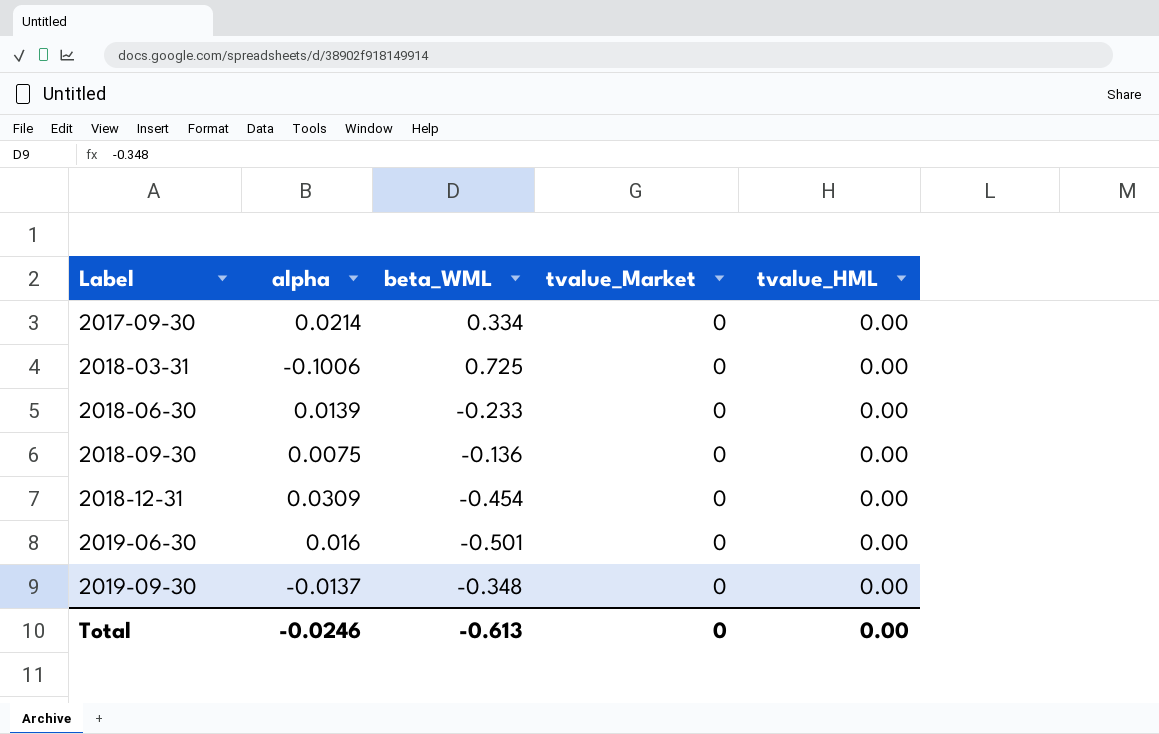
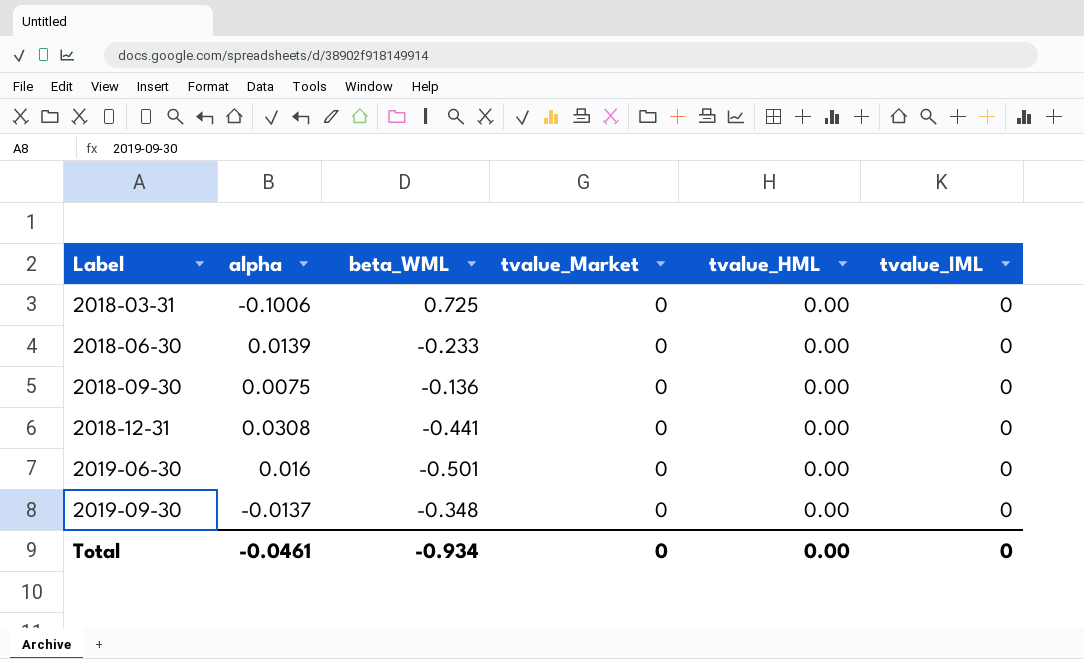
column tvalue_IML | position: none -> 6
row 2017-09-30: 0.0214 | 0.334 | 0 | 0.00 -> none
2018-12-31 | alpha: 0.0309 -> 0.0308
2018-12-31 | beta_WML: -0.454 -> -0.441
Total | alpha: -0.0246 -> -0.0461
Total | beta_WML: -0.613 -> -0.934

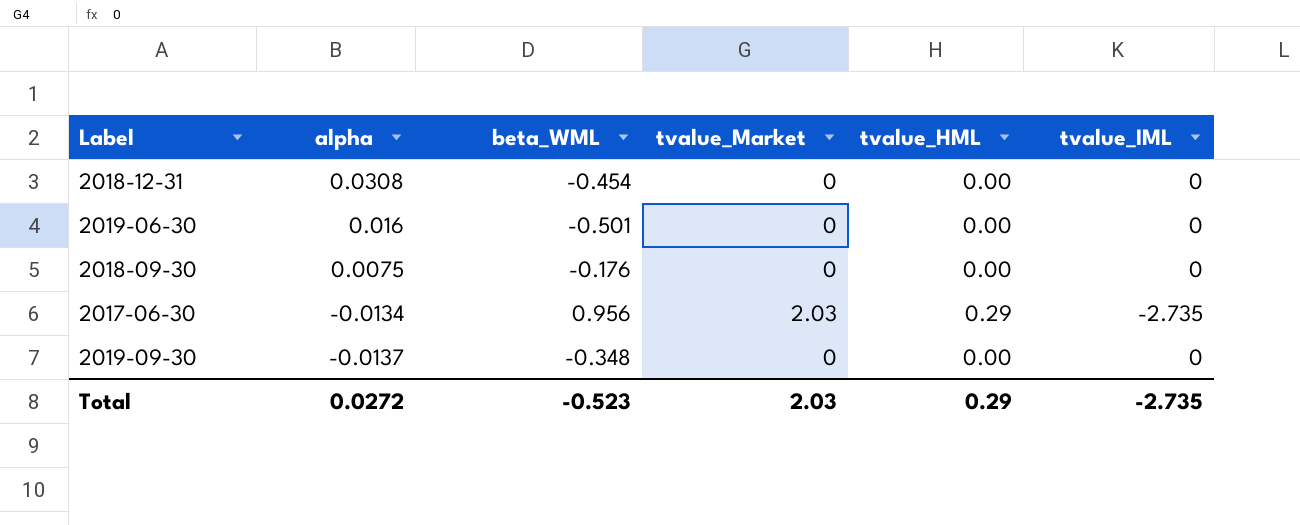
row order: Label ascending -> alpha descending
row 2018-03-31: -0.1006 | 0.725 | 0 | 0.00 | 0 -> none
row 2018-06-30: 0.0139 | -0.233 | 0 | 0.00 | 0 -> none
2018-12-31 | beta_WML: -0.441 -> -0.454
2018-09-30 | beta_WML: -0.136 -> -0.176
row 2017-06-30: none -> -0.0134 | 0.956 | 2.03 | 0.29 | -2.735
Total | alpha: -0.0461 -> 0.0272
Total | beta_WML: -0.934 -> -0.523
Total | tvalue_Market: 0 -> 2.03
Total | tvalue_HML: 0.00 -> 0.29
Total | tvalue_IML: 0 -> -2.735

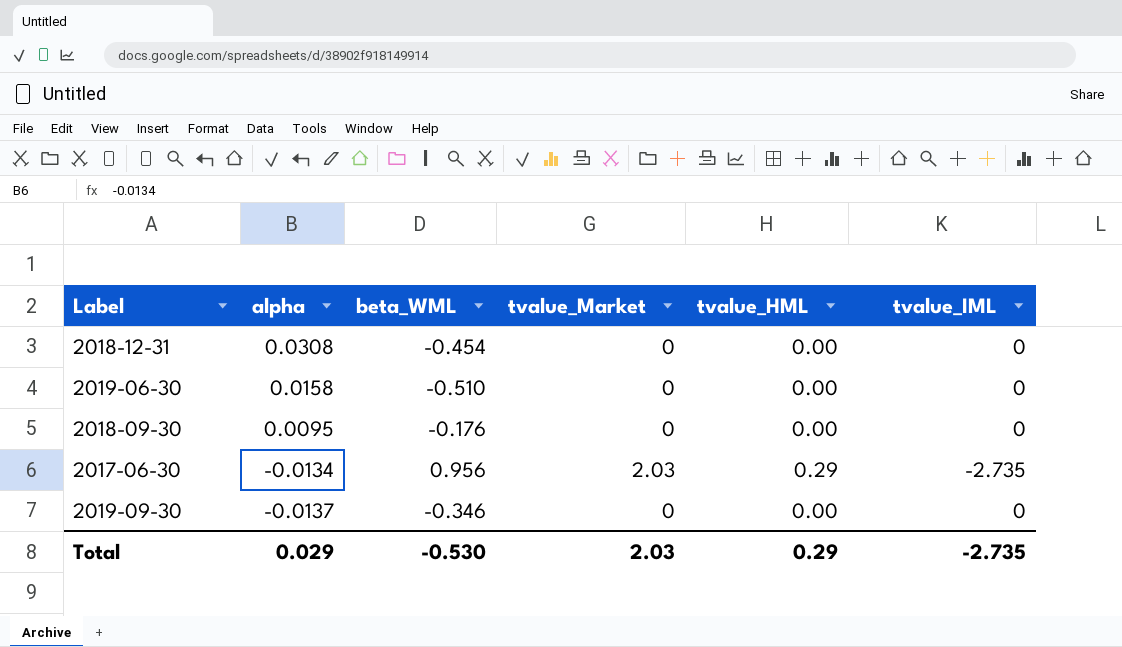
2019-06-30 | alpha: 0.016 -> 0.0158
2019-06-30 | beta_WML: -0.501 -> -0.510
2018-09-30 | alpha: 0.0075 -> 0.0095
2019-09-30 | beta_WML: -0.348 -> -0.346
Total | alpha: 0.0272 -> 0.029
Total | beta_WML: -0.523 -> -0.530

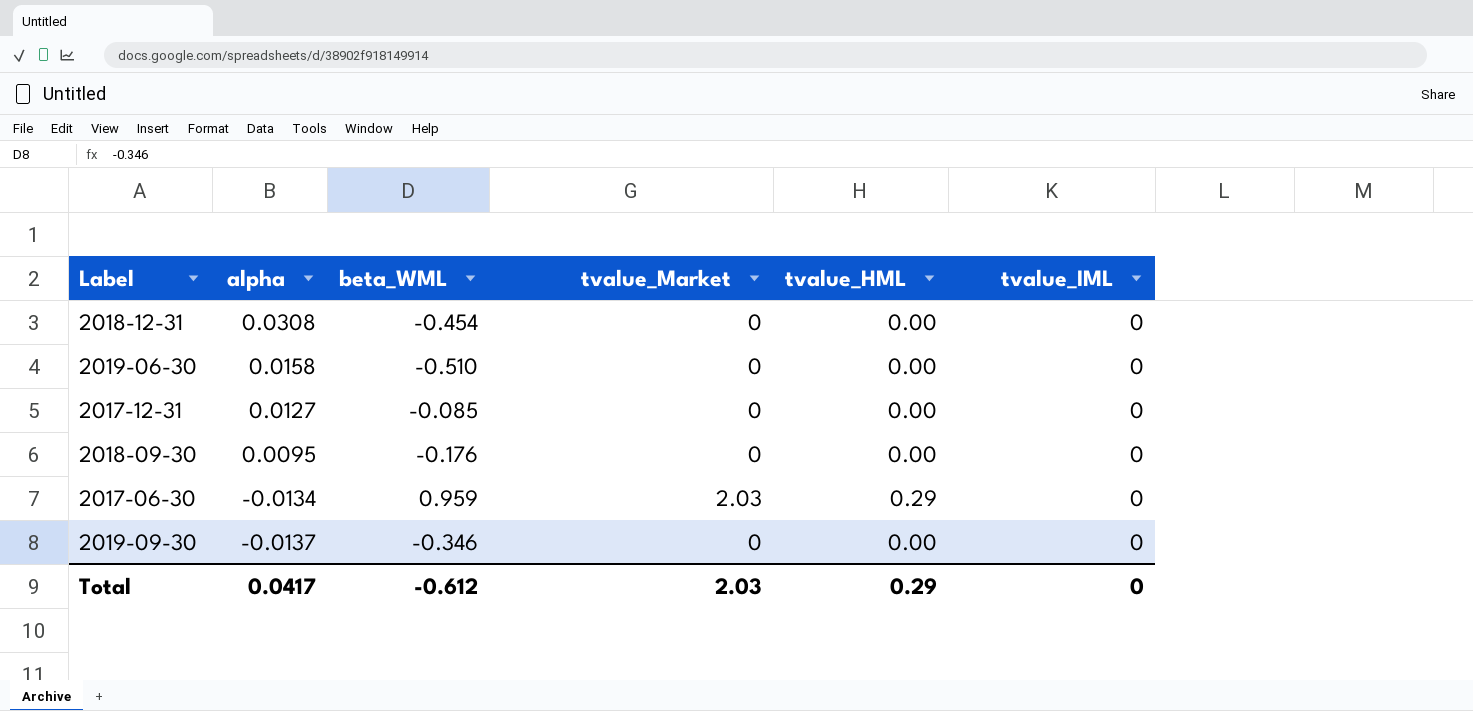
row 2017-12-31: none -> 0.0127 | -0.085 | 0 | 0.00 | 0
2017-06-30 | beta_WML: 0.956 -> 0.959
2017-06-30 | tvalue_IML: -2.735 -> 0
Total | alpha: 0.029 -> 0.0417
Total | beta_WML: -0.530 -> -0.612
Total | tvalue_IML: -2.735 -> 0

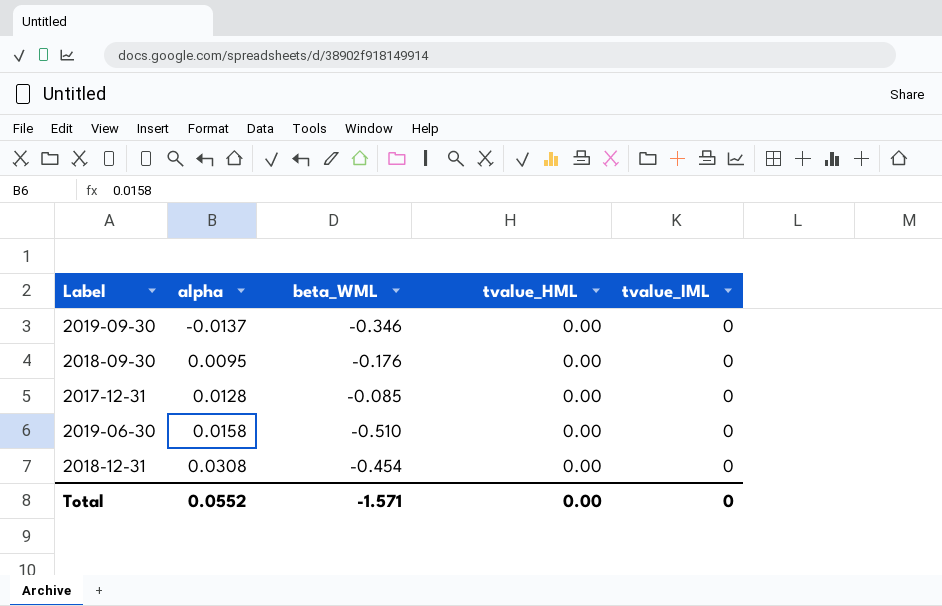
row order: alpha descending -> alpha ascending
column tvalue_Market | position: 4 -> none
row 2017-06-30: -0.0134 | 0.959 | 2.03 | 0.29 | 0 -> none
2017-12-31 | alpha: 0.0127 -> 0.0128
Total | alpha: 0.0417 -> 0.0552
Total | beta_WML: -0.612 -> -1.571
Total | tvalue_HML: 0.29 -> 0.00

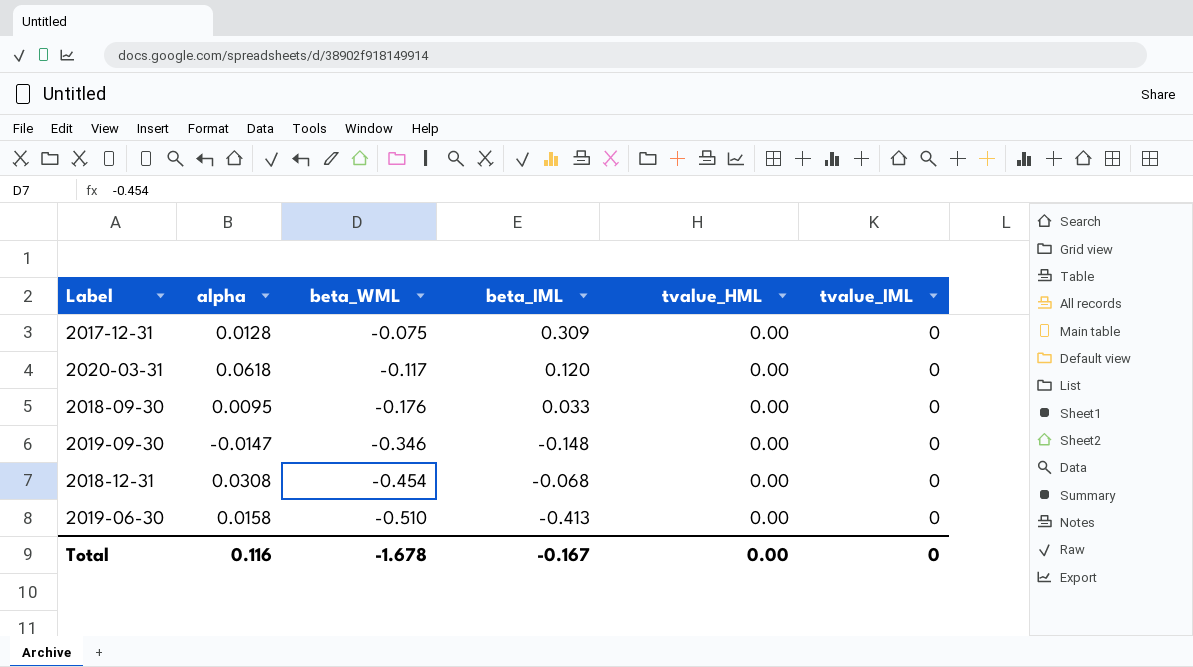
row order: alpha ascending -> beta_WML descending
column beta_IML | position: none -> 4
2017-12-31 | beta_WML: -0.085 -> -0.075
row 2020-03-31: none -> 0.0618 | -0.117 | 0.120 | 0.00 | 0
2019-09-30 | alpha: -0.0137 -> -0.0147
Total | alpha: 0.0552 -> 0.116
Total | beta_WML: -1.571 -> -1.678

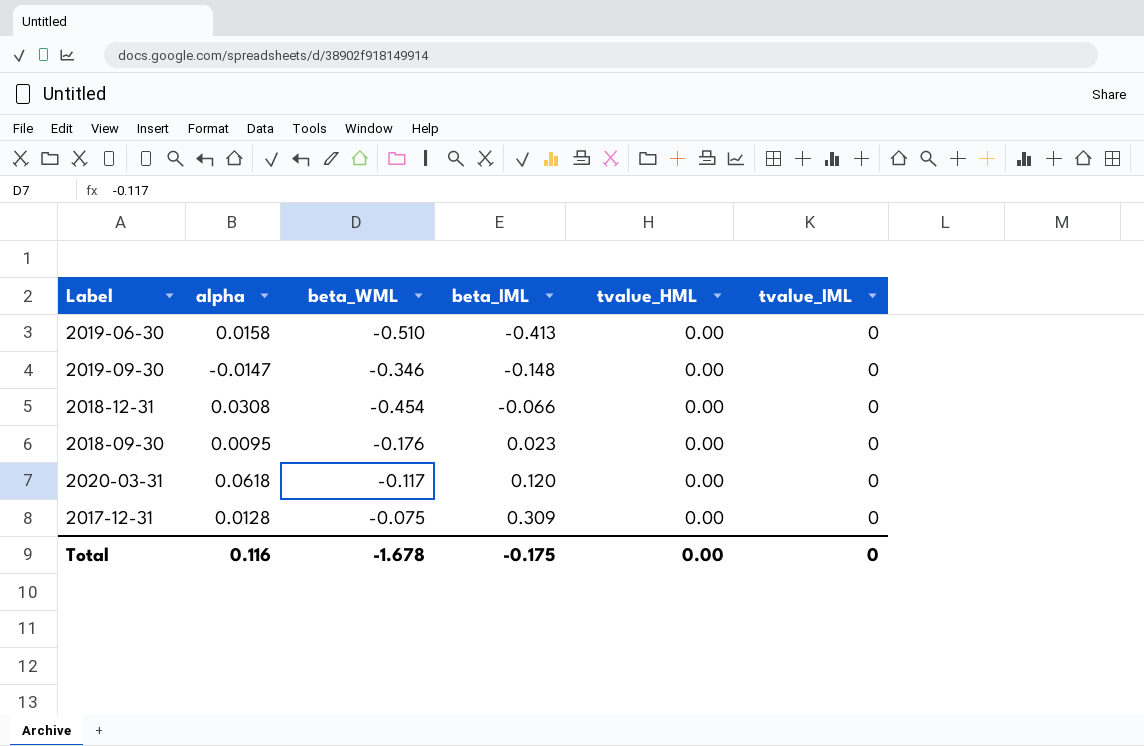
row order: beta_WML descending -> beta_IML ascending
2018-12-31 | beta_IML: -0.068 -> -0.066
2018-09-30 | beta_IML: 0.033 -> 0.023
Total | beta_IML: -0.167 -> -0.175

